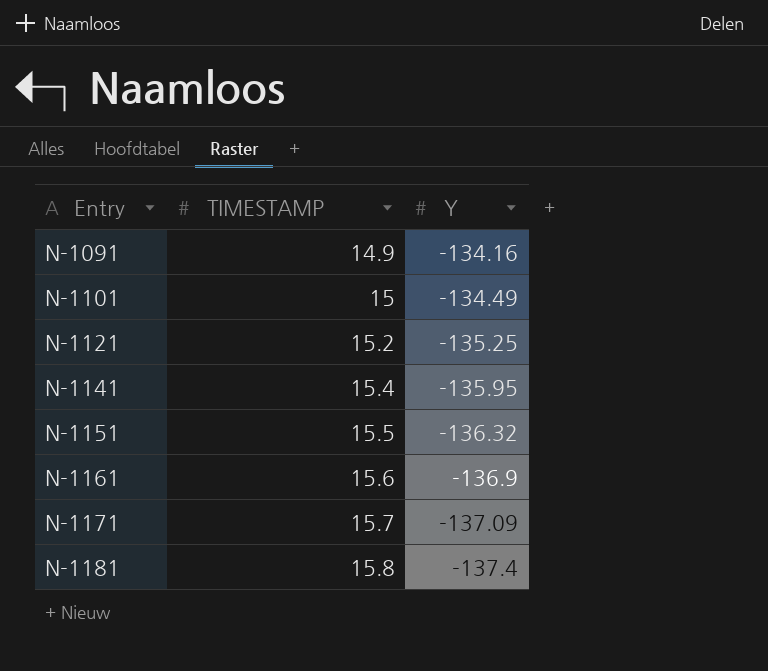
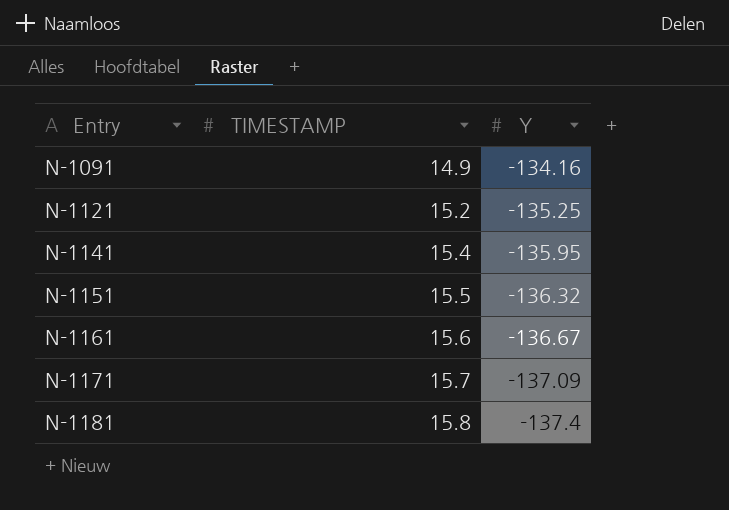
row N-1101: 15 | -134.49 -> none
N-1161 | Y: -136.9 -> -136.67

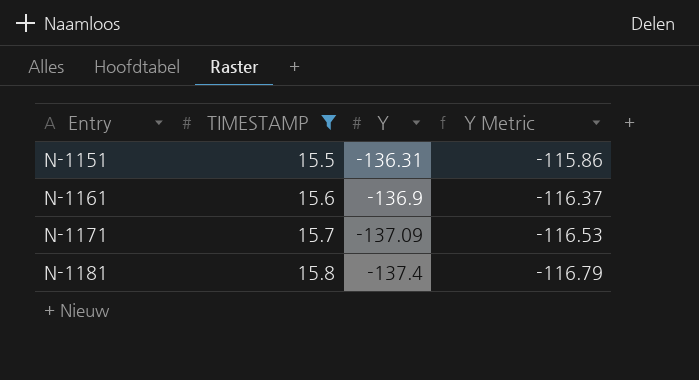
filter: none -> TIMESTAMP >= 15.5
column Y Metric | formula: none -> [Y] * 0.85
N-1151 | Y: -136.32 -> -136.31
N-1161 | Y: -136.67 -> -136.9

